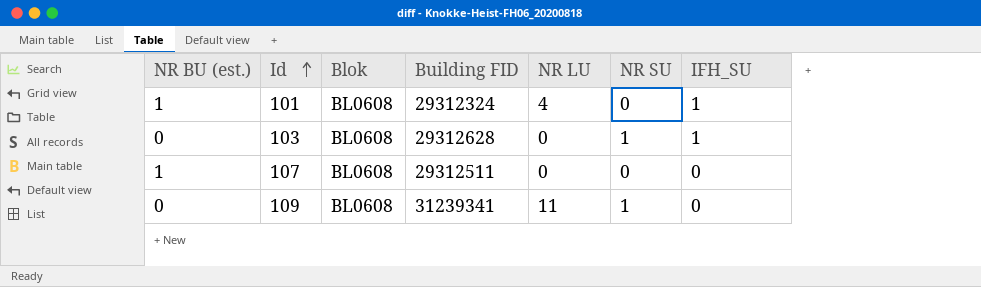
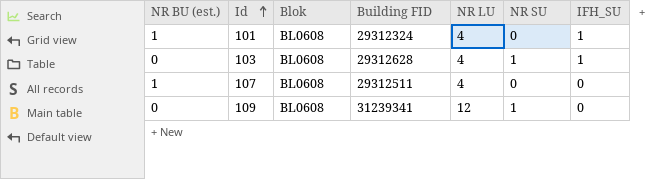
103 | NR LU: 0 -> 4
107 | NR LU: 0 -> 4
109 | NR LU: 11 -> 12

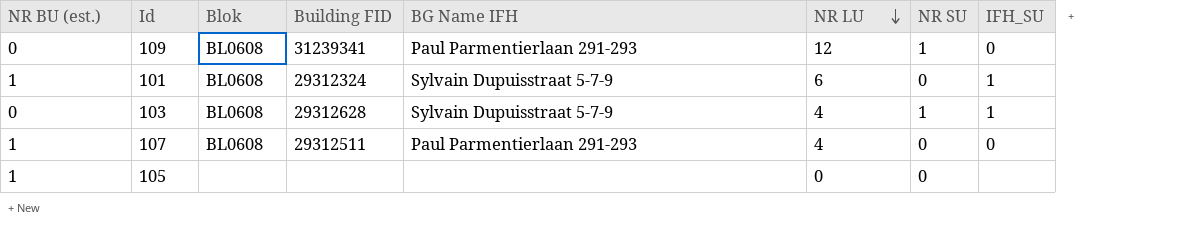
row order: Id ascending -> NR LU descending
column BG Name IFH | position: none -> 5
101 | NR LU: 4 -> 6
row 105: none -> 1 | none | none | none | 0 | 0 | none

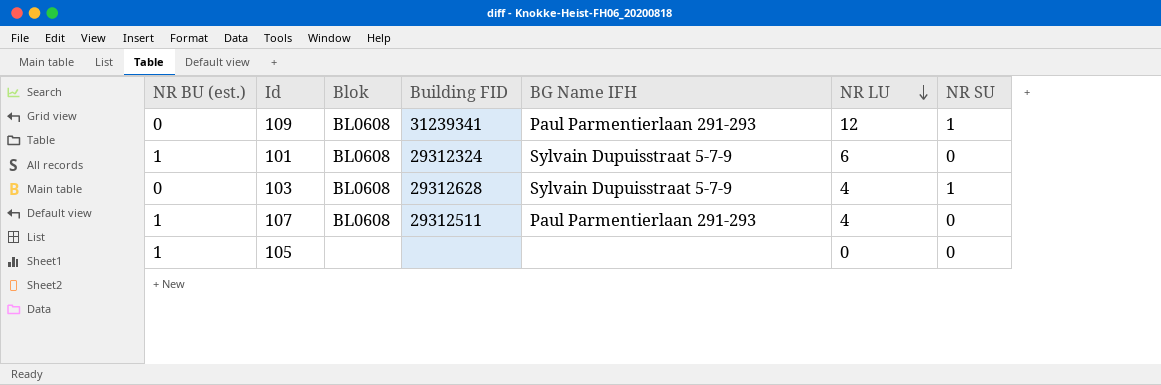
column IFH_SU | position: 8 -> none

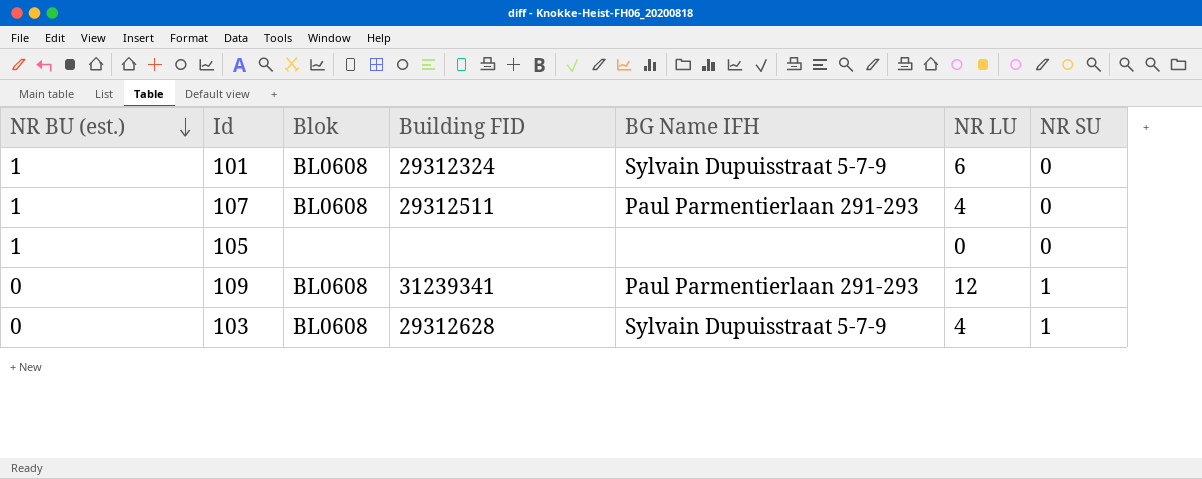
row order: NR LU descending -> NR BU (est.) descending

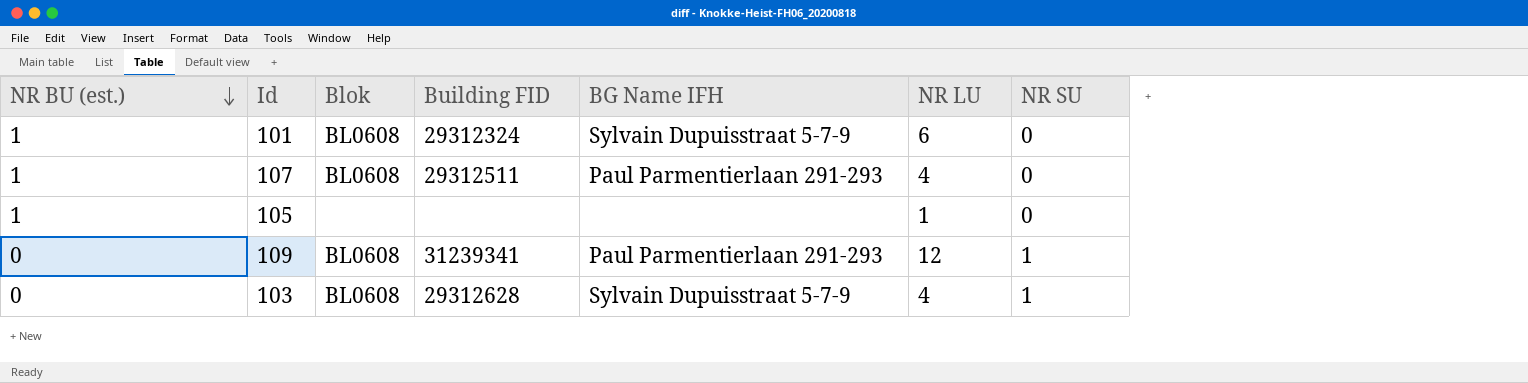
105 | NR LU: 0 -> 1

